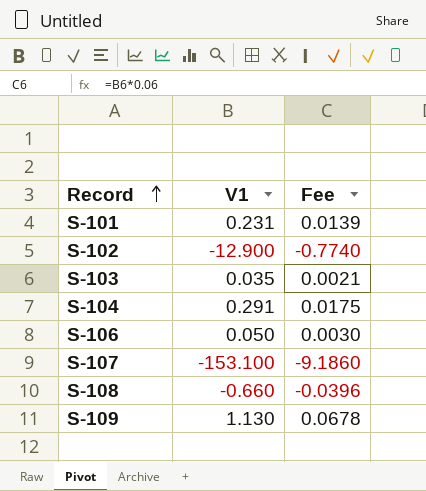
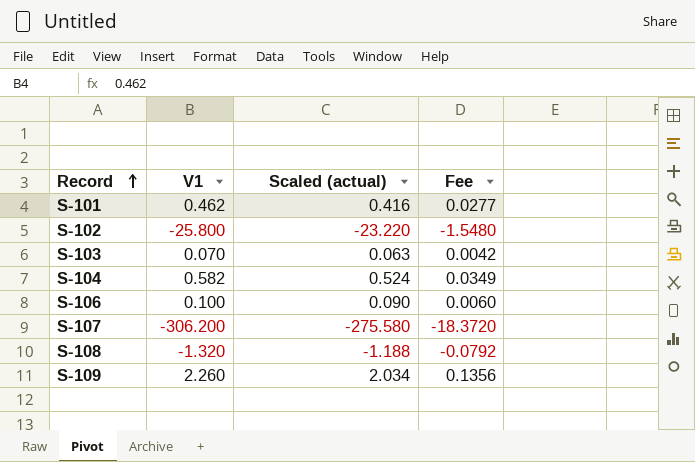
column Scaled (actual) | formula: none -> [V1] * 0.9
S-101 | V1: 0.231 -> 0.462
S-101 | Fee: 0.0139 -> 0.0277
S-102 | V1: -12.900 -> -25.800
S-102 | Fee: -0.7740 -> -1.5480
S-103 | V1: 0.035 -> 0.070
S-103 | Fee: 0.0021 -> 0.0042
S-104 | V1: 0.291 -> 0.582
S-104 | Fee: 0.0175 -> 0.0349
S-106 | V1: 0.050 -> 0.100
S-106 | Fee: 0.0030 -> 0.0060
S-107 | V1: -153.100 -> -306.200
S-107 | Fee: -9.1860 -> -18.3720
S-108 | V1: -0.660 -> -1.320
S-108 | Fee: -0.0396 -> -0.0792
S-109 | V1: 1.130 -> 2.260
S-109 | Fee: 0.0678 -> 0.1356

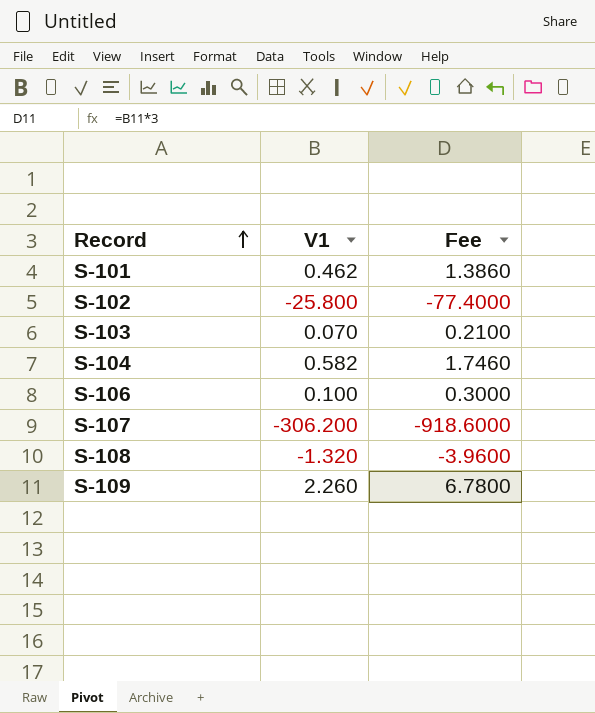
column Scaled (actual) | formula: [V1] * 0.9 -> none
column Fee | formula: [V1] * 0.06 -> [V1] * 3

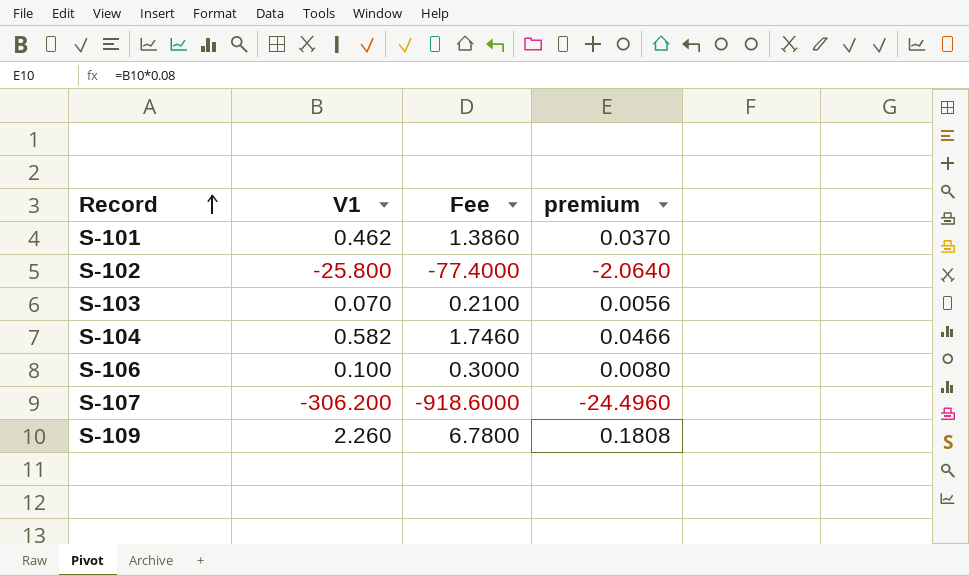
column premium | formula: none -> [V1] * 0.08
row S-108: -1.320 | -3.9600 -> none

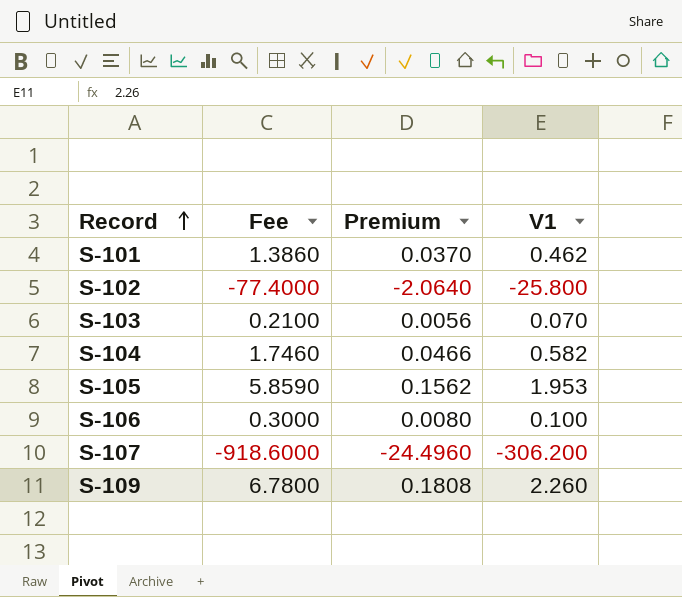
column name: premium -> Premium
column V1 | position: 2 -> 4
row S-105: none -> 5.8590 | 0.1562 | 1.953

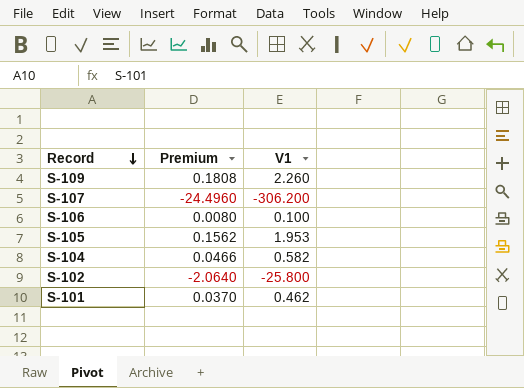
row order: Record ascending -> Record descending
column Fee | formula: [V1] * 3 -> none
row S-103: 0.2100 | 0.0056 | 0.070 -> none

